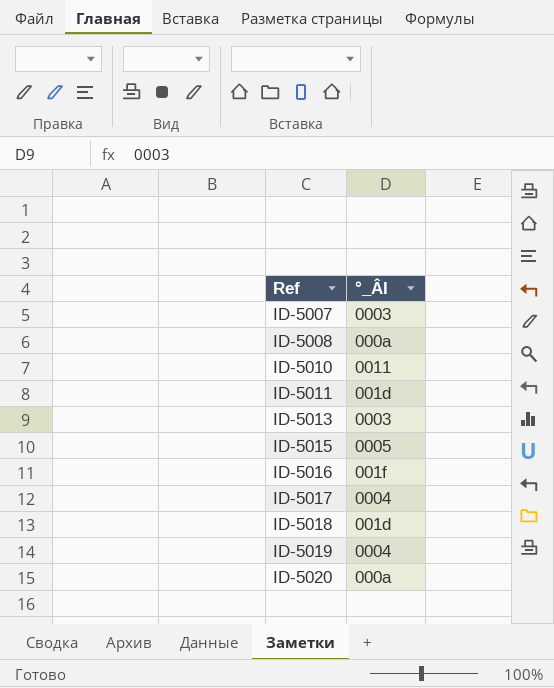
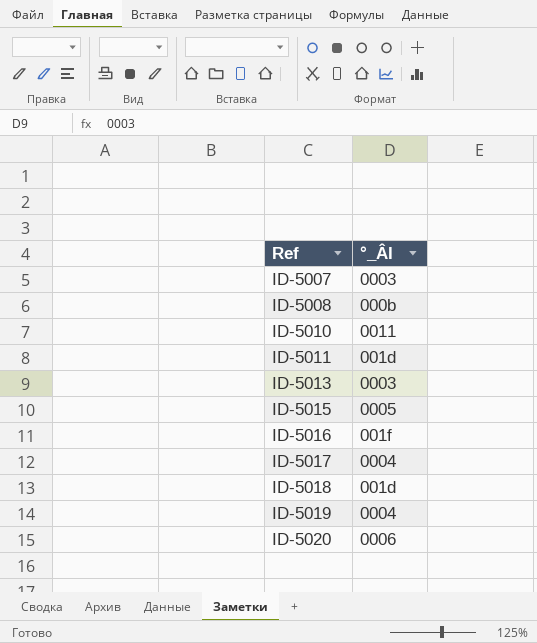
ID-5008 | °_ÂI: 000a -> 000b
ID-5020 | °_ÂI: 000a -> 0006

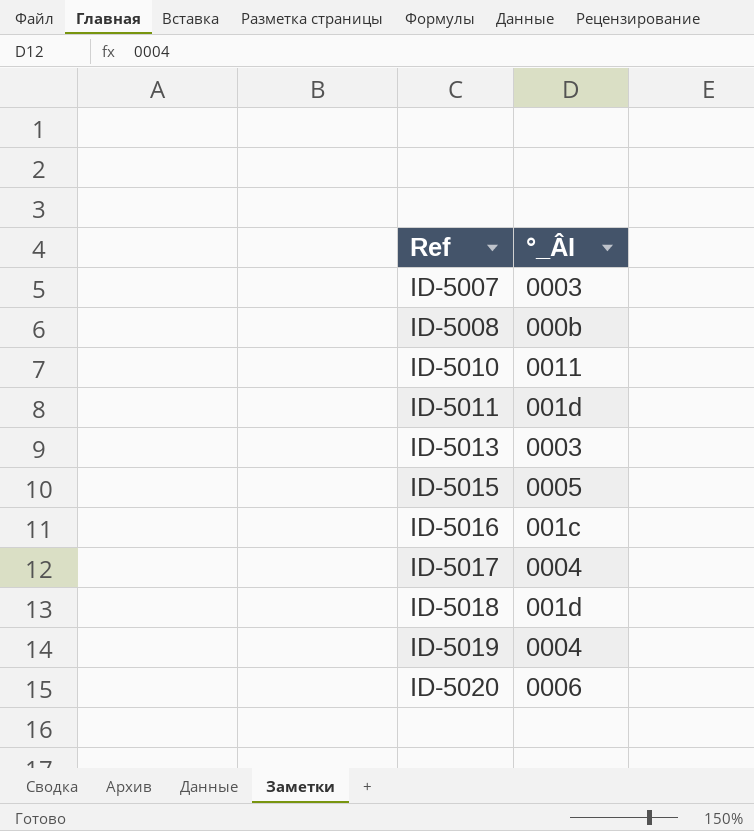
ID-5016 | °_ÂI: 001f -> 001c

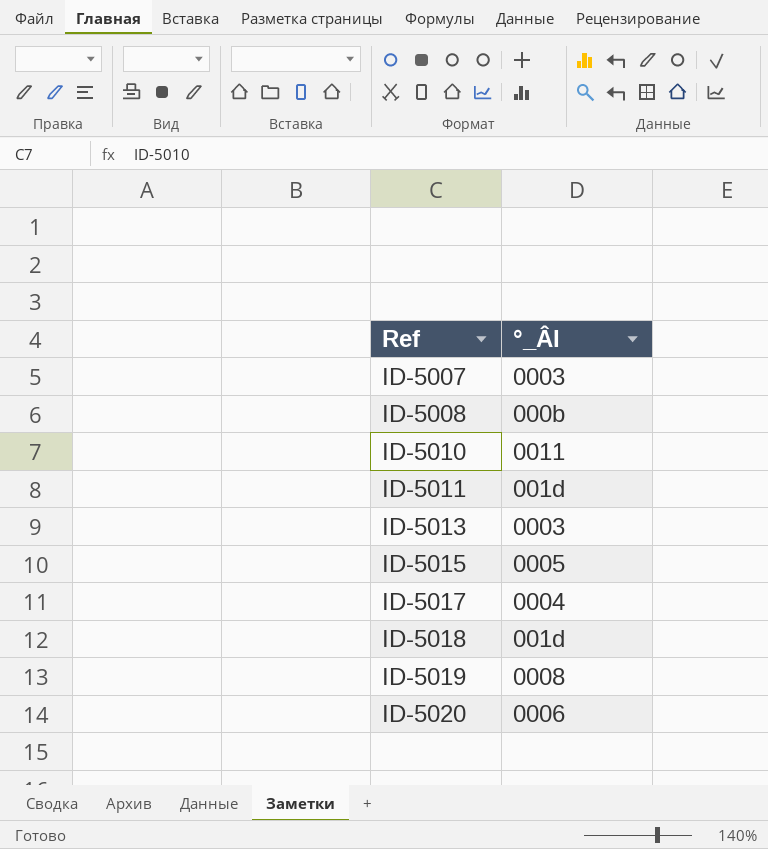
row ID-5016: 001c -> none
ID-5019 | °_ÂI: 0004 -> 0008

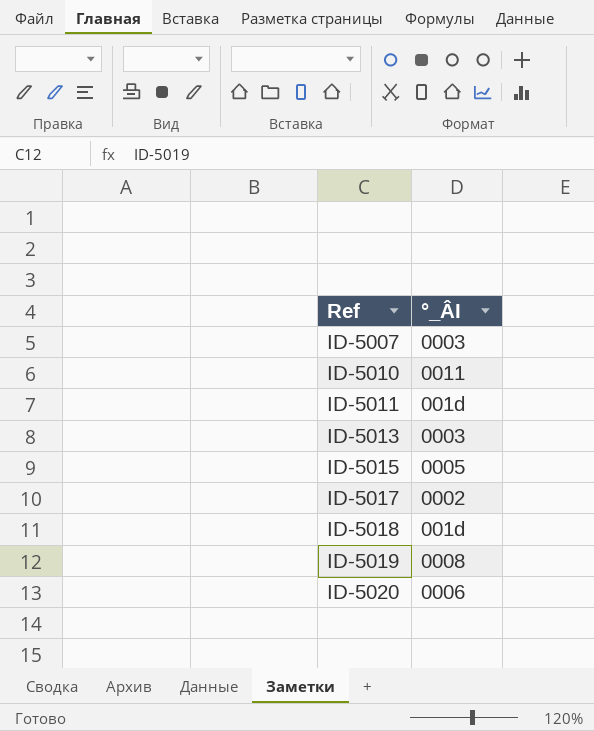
row ID-5008: 000b -> none
ID-5017 | °_ÂI: 0004 -> 0002

